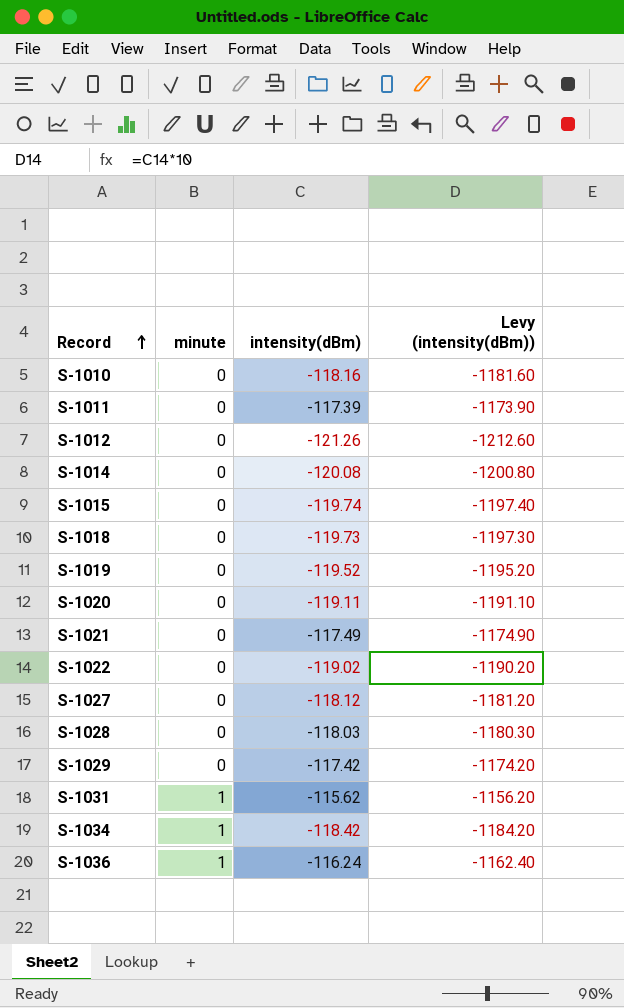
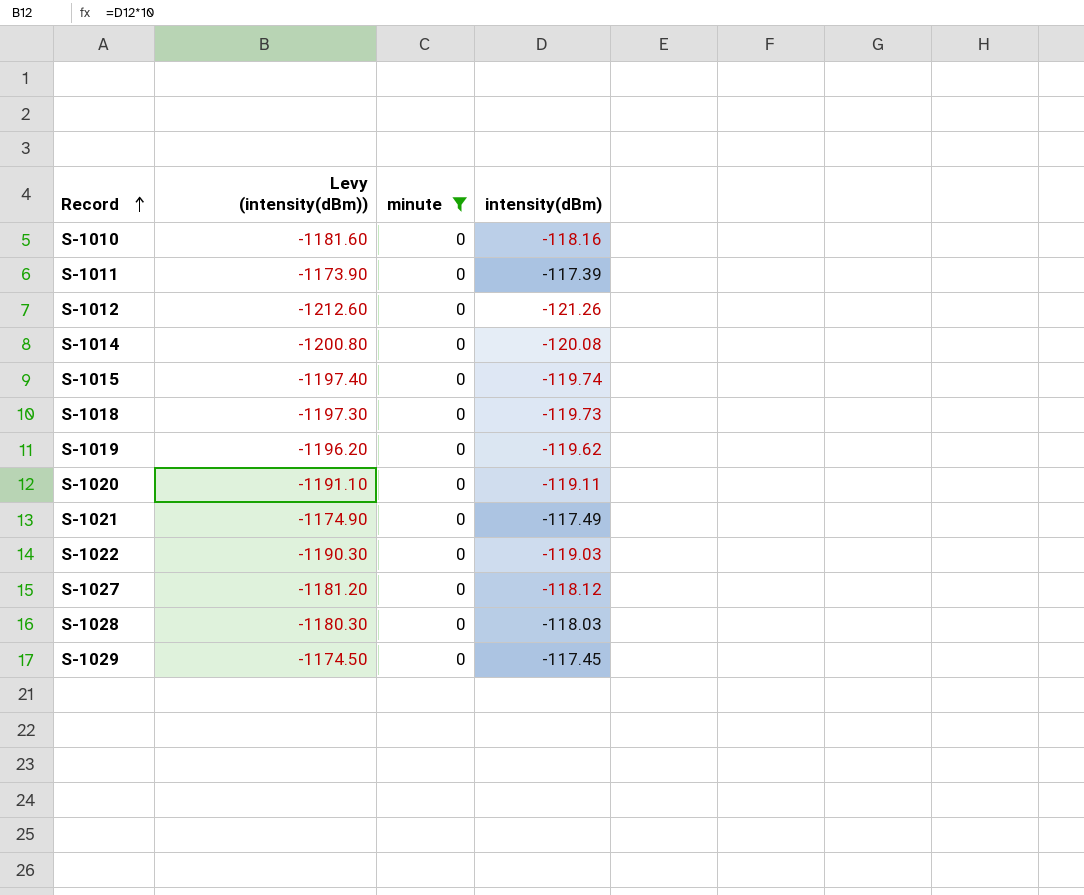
filter: none -> minute = 0
column Levy (intensity(dBm)) | position: 4 -> 2
S-1019 | Levy (intensity(dBm)): -1195.20 -> -1196.20
S-1019 | intensity(dBm): -119.52 -> -119.62
S-1022 | Levy (intensity(dBm)): -1190.20 -> -1190.30
S-1022 | intensity(dBm): -119.02 -> -119.03
S-1029 | Levy (intensity(dBm)): -1174.20 -> -1174.50
S-1029 | intensity(dBm): -117.42 -> -117.45

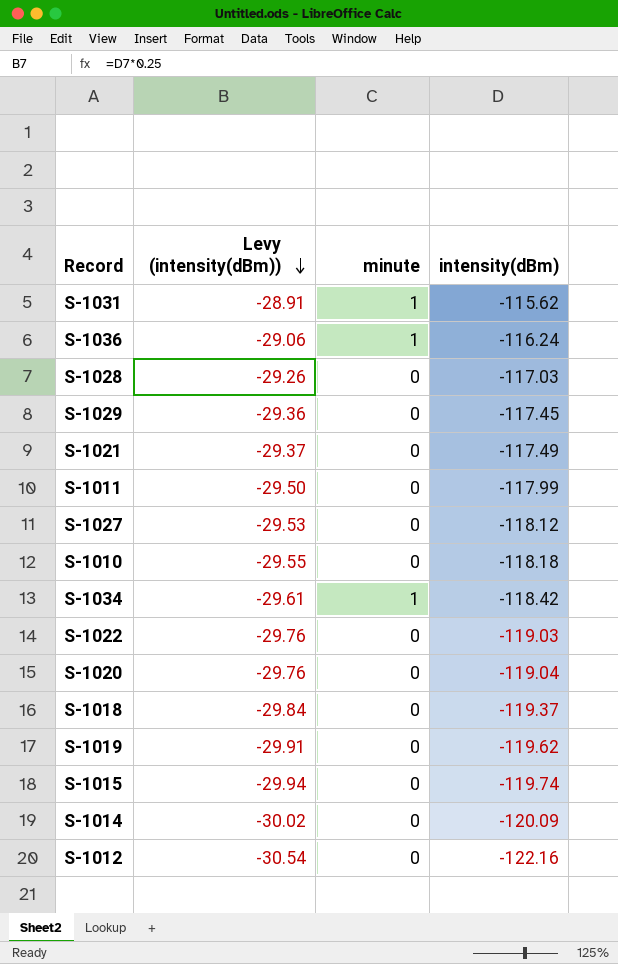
filter: minute = 0 -> none
row order: Record ascending -> Levy (intensity(dBm)) descending
column Levy (intensity(dBm)) | formula: [intensity(dBm)] * 10 -> [intensity(dBm)] * 0.25
S-1028 | intensity(dBm): -118.03 -> -117.03
S-1011 | intensity(dBm): -117.39 -> -117.99
S-1010 | intensity(dBm): -118.16 -> -118.18
S-1020 | intensity(dBm): -119.11 -> -119.04
S-1018 | intensity(dBm): -119.73 -> -119.37
S-1014 | intensity(dBm): -120.08 -> -120.09
S-1012 | intensity(dBm): -121.26 -> -122.16

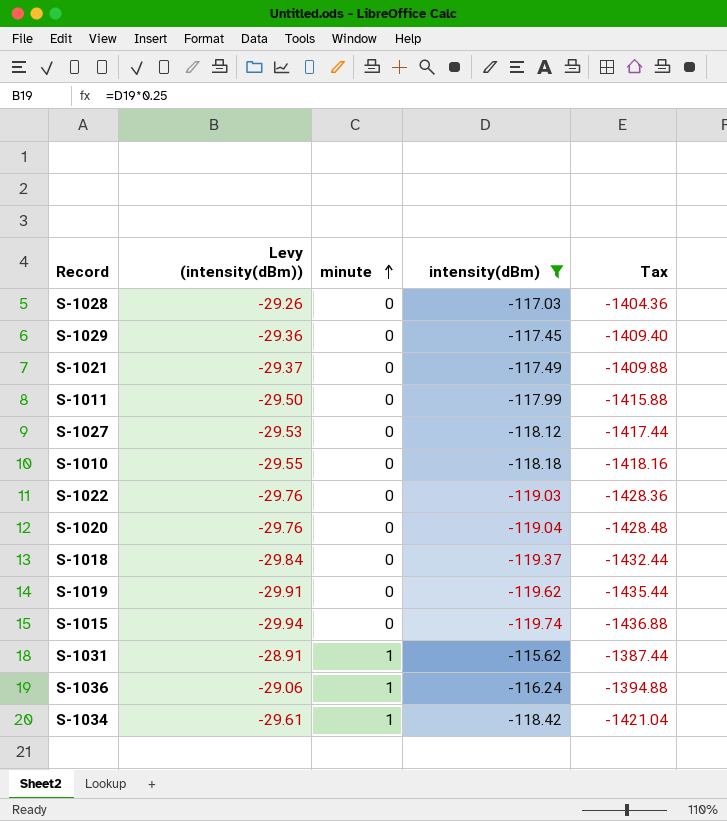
filter: none -> intensity(dBm) >= -119.74
row order: Levy (intensity(dBm)) descending -> minute ascending
column Tax | formula: none -> [intensity(dBm)] * 12

